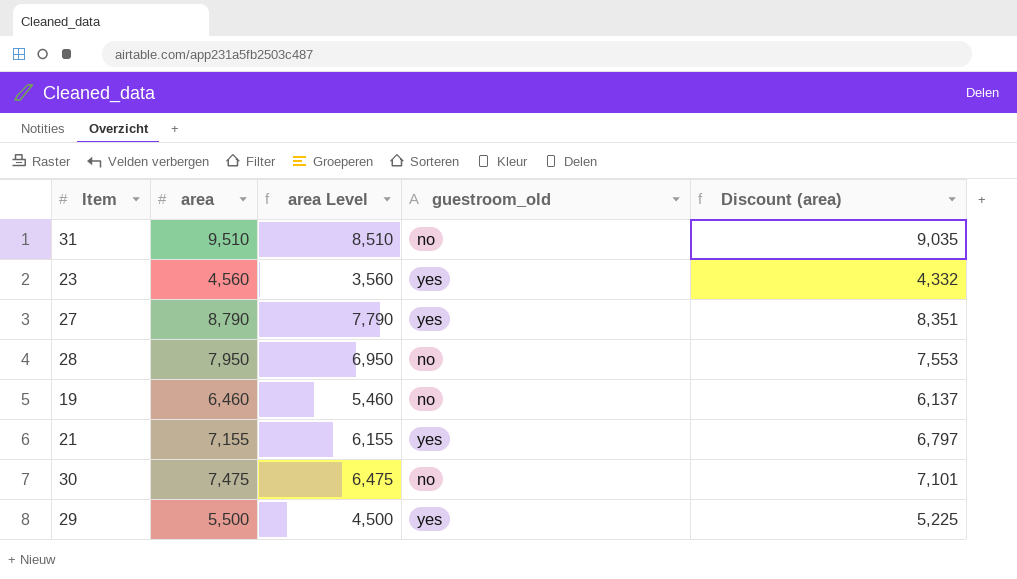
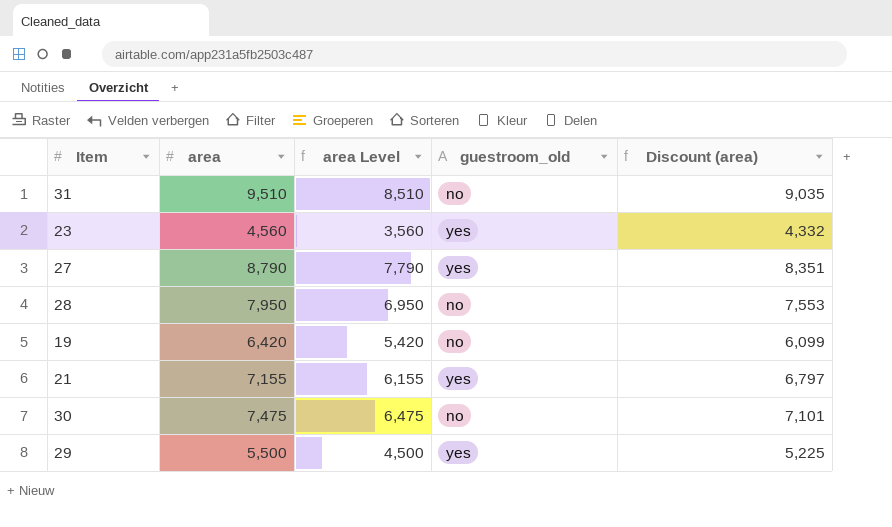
19 | area: 6,460 -> 6,420
19 | area Level: 5,460 -> 5,420
19 | Discount (area): 6,137 -> 6,099

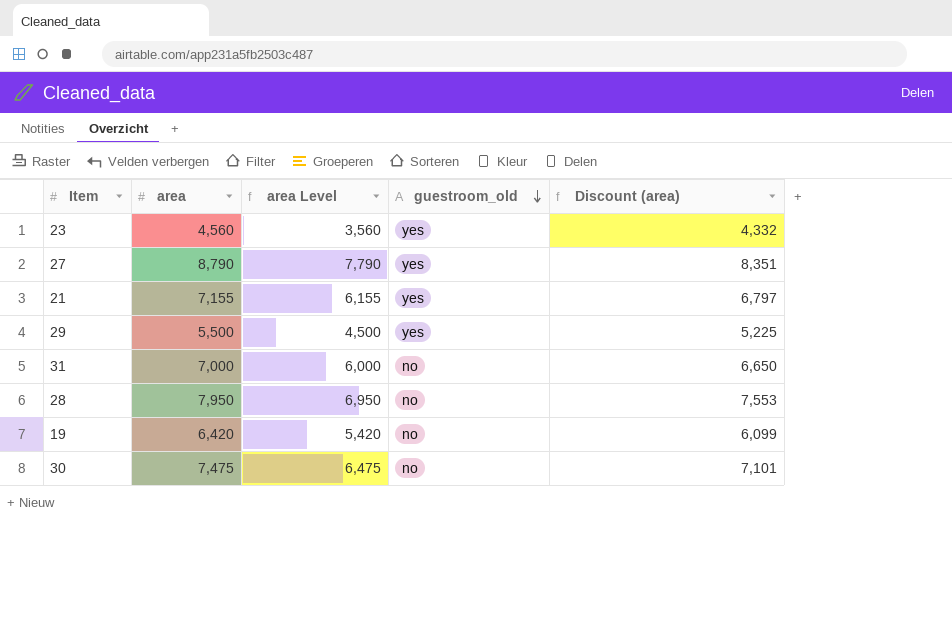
row order: none -> guestroom_old descending
31 | area: 9,510 -> 7,000
31 | area Level: 8,510 -> 6,000
31 | Discount (area): 9,035 -> 6,650

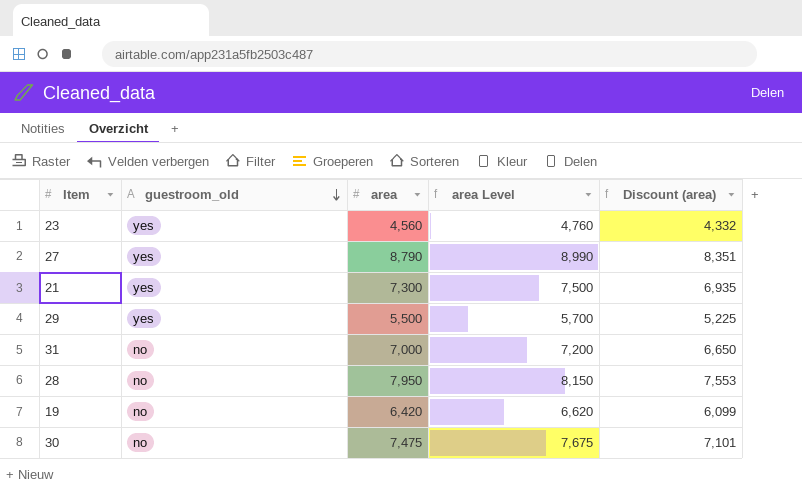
column guestroom_old | position: 4 -> 2
column area Level | formula: [area] - 1000 -> [area] + 200
21 | area: 7,155 -> 7,300
21 | Discount (area): 6,797 -> 6,935

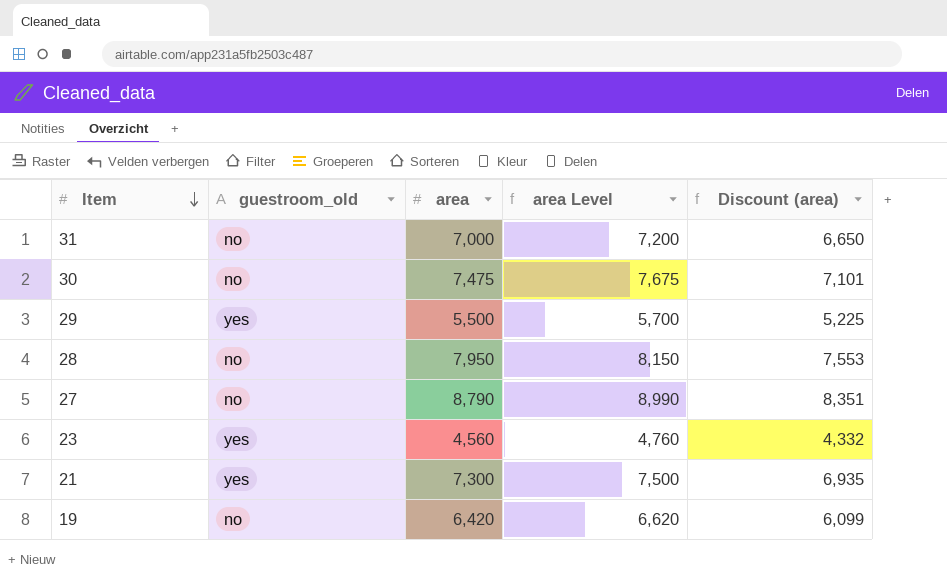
row order: guestroom_old descending -> Item descending
27 | guestroom_old: yes -> no

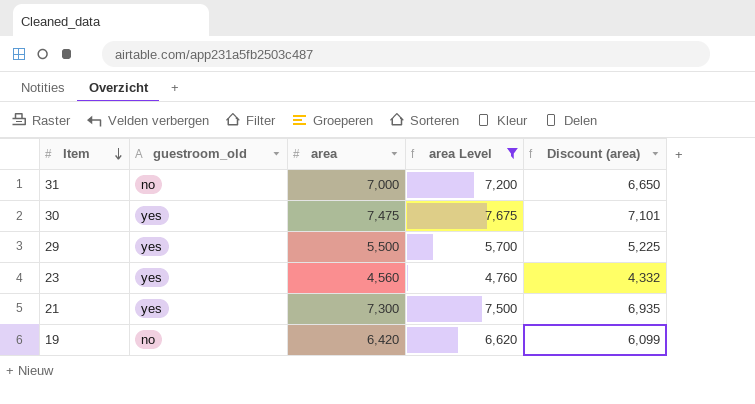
filter: none -> area Level <= 7,675
30 | guestroom_old: no -> yes

